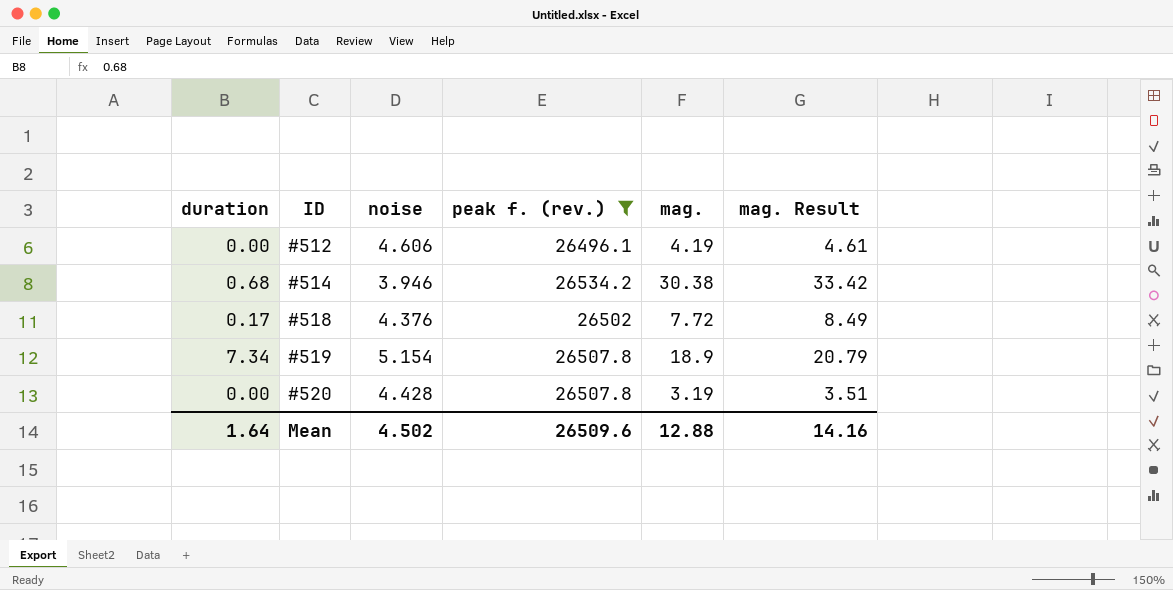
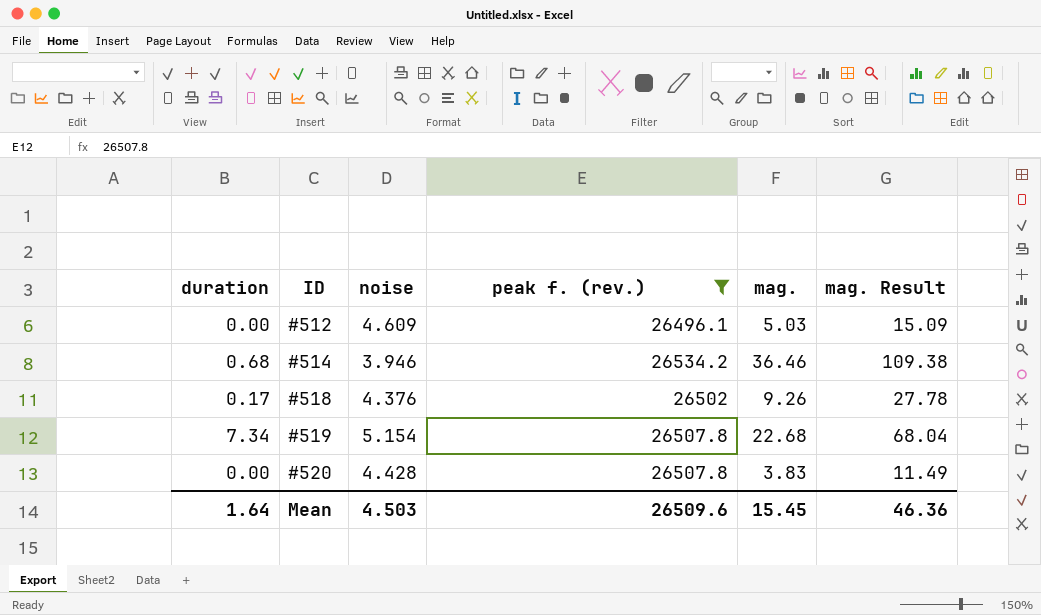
column mag. Result | formula: [mag.] * 1.1 -> [mag.] * 3
#512 | noise: 4.606 -> 4.609
#512 | mag.: 4.19 -> 5.03
#514 | mag.: 30.38 -> 36.46
#518 | mag.: 7.72 -> 9.26
#519 | mag.: 18.9 -> 22.68
#520 | mag.: 3.19 -> 3.83
Mean | noise: 4.502 -> 4.503
Mean | mag.: 12.88 -> 15.45
Mean | mag. Result: 14.16 -> 46.36

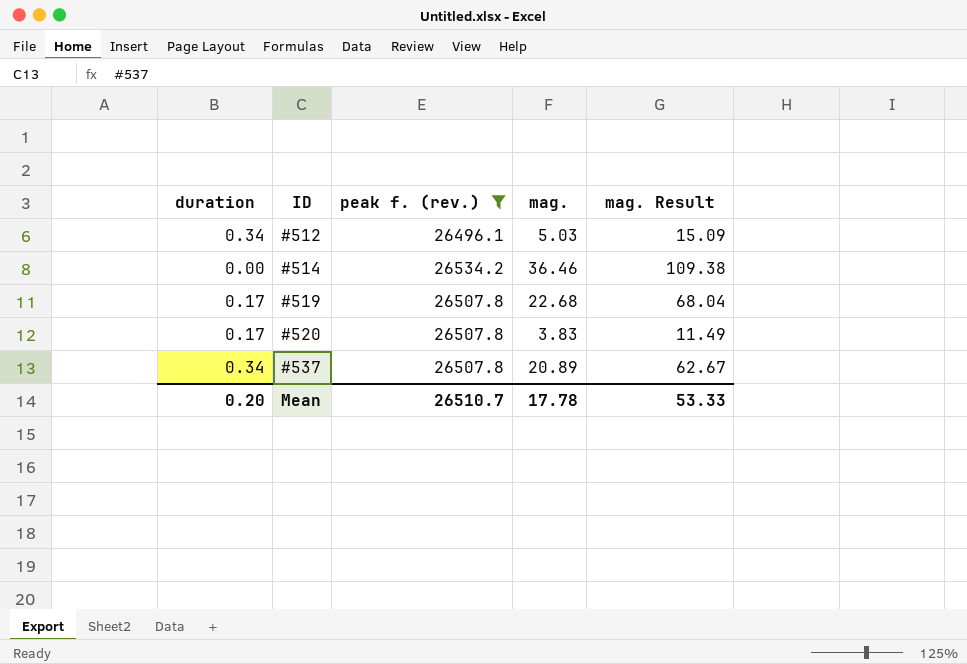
column noise | position: 3 -> none
row #518: 0.17 | 4.376 | 26502 | 9.26 | 27.78 -> none
#512 | duration: 0.00 -> 0.34
#514 | duration: 0.68 -> 0.00
#519 | duration: 7.34 -> 0.17
#520 | duration: 0.00 -> 0.17
row #537: none -> 0.34 | 26507.8 | 20.89 | 62.67
Mean | duration: 1.64 -> 0.20
Mean | peak f. (rev.): 26509.6 -> 26510.7
Mean | mag.: 15.45 -> 17.78
Mean | mag. Result: 46.36 -> 53.33

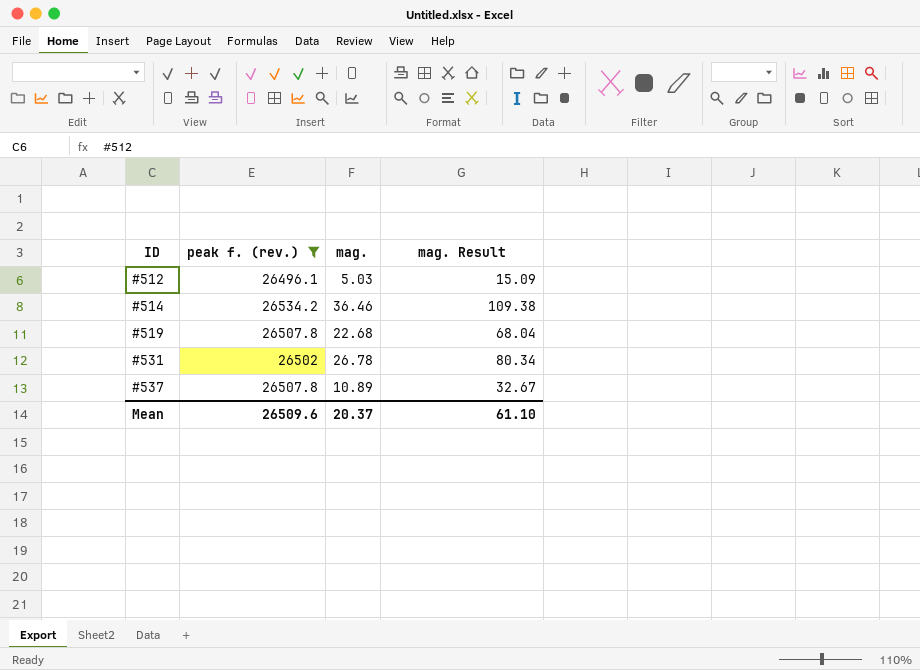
column duration | position: 1 -> none
row #520: 0.17 | 26507.8 | 3.83 | 11.49 -> none
row #531: none -> 26502 | 26.78 | 80.34
#537 | mag.: 20.89 -> 10.89
#537 | mag. Result: 62.67 -> 32.67
Mean | peak f. (rev.): 26510.7 -> 26509.6
Mean | mag.: 17.78 -> 20.37
Mean | mag. Result: 53.33 -> 61.10

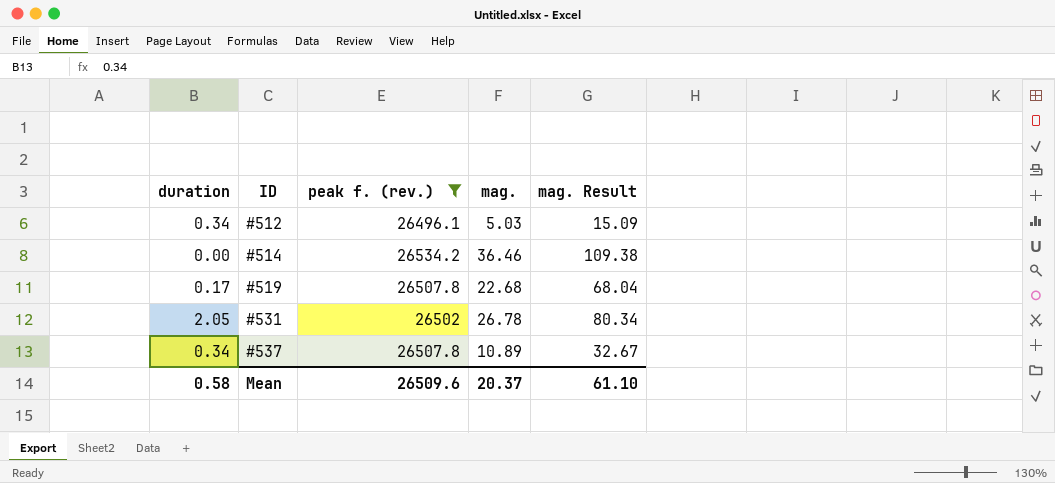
column duration | position: none -> 1

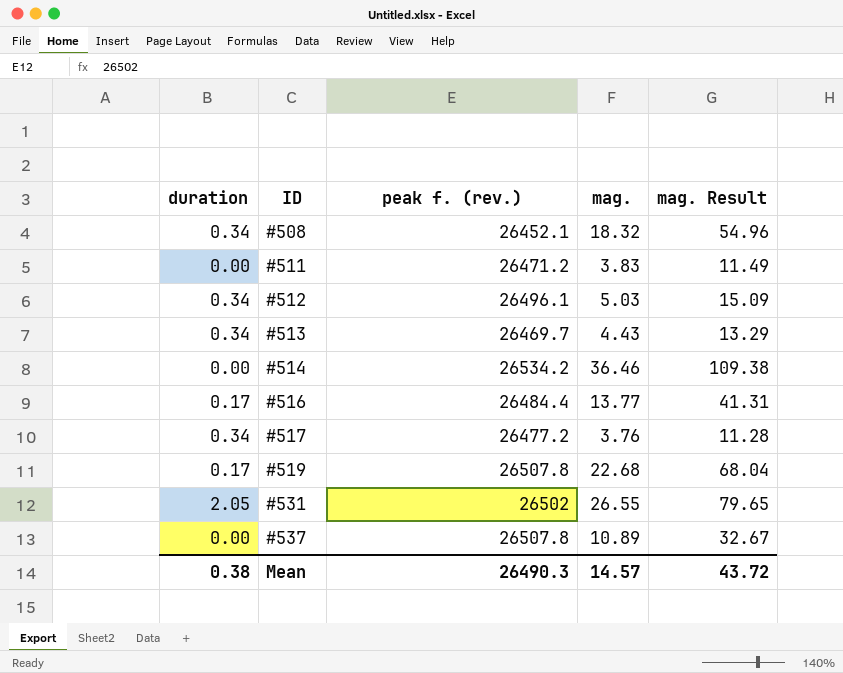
filter: peak f. (rev.) >= 26496.1 -> none
#531 | mag.: 26.78 -> 26.55
#531 | mag. Result: 80.34 -> 79.65
#537 | duration: 0.34 -> 0.00
Mean | duration: 0.58 -> 0.38
Mean | peak f. (rev.): 26509.6 -> 26490.3
Mean | mag.: 20.37 -> 14.57
Mean | mag. Result: 61.10 -> 43.72

